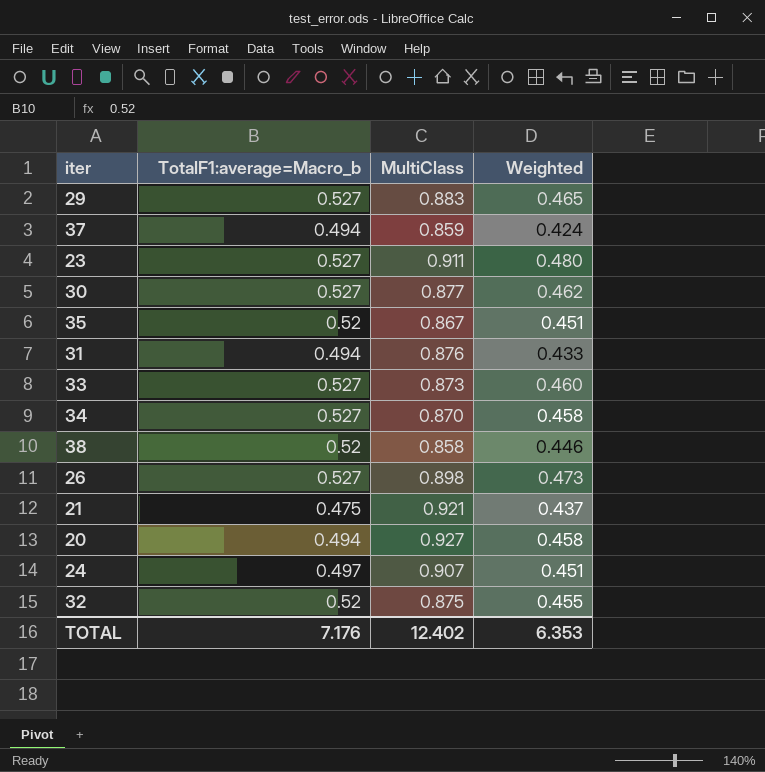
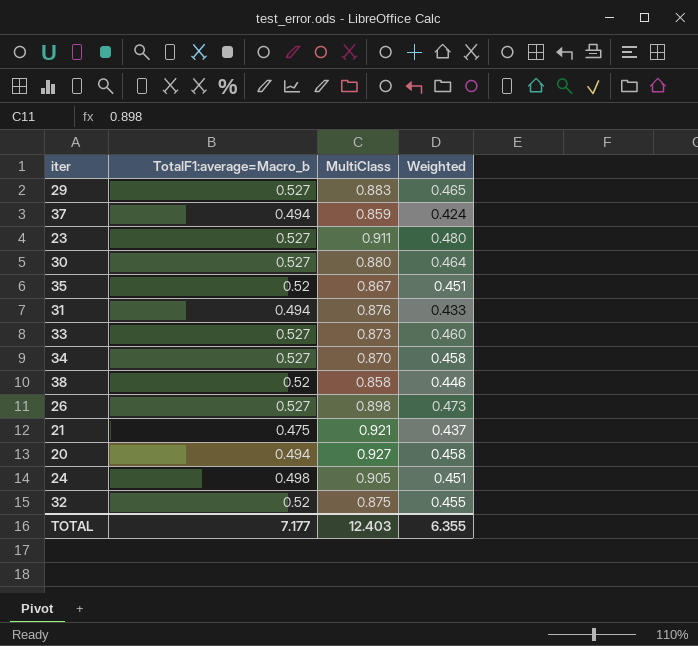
30 | MultiClass: 0.877 -> 0.880
30 | Weighted: 0.462 -> 0.464
24 | TotalF1:average=Macro_b: 0.497 -> 0.498
24 | MultiClass: 0.907 -> 0.905
TOTAL | TotalF1:average=Macro_b: 7.176 -> 7.177
TOTAL | MultiClass: 12.402 -> 12.403
TOTAL | Weighted: 6.353 -> 6.355

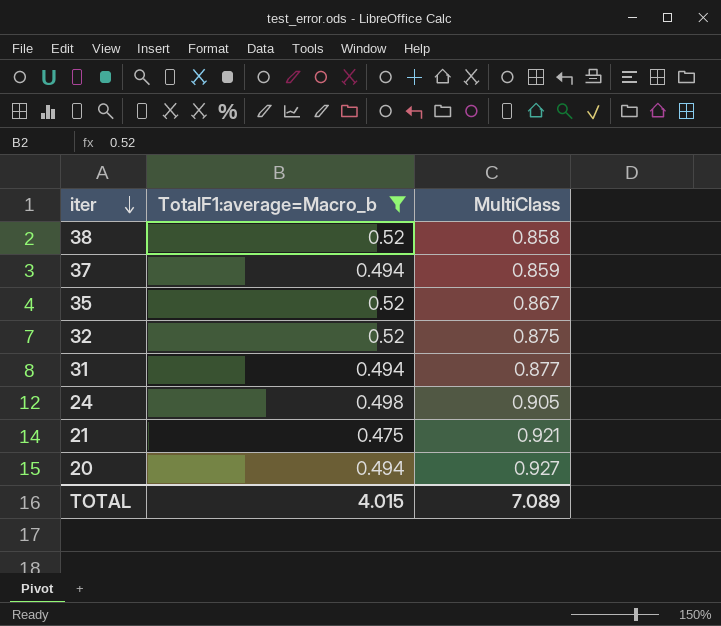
filter: none -> TotalF1:average=Macro_b != 0.527
row order: none -> iter descending
column Weighted | formula: [TotalF1:average=Macro_b] * [MultiClass] -> none
31 | MultiClass: 0.876 -> 0.877
TOTAL | TotalF1:average=Macro_b: 7.177 -> 4.015
TOTAL | MultiClass: 12.403 -> 7.089

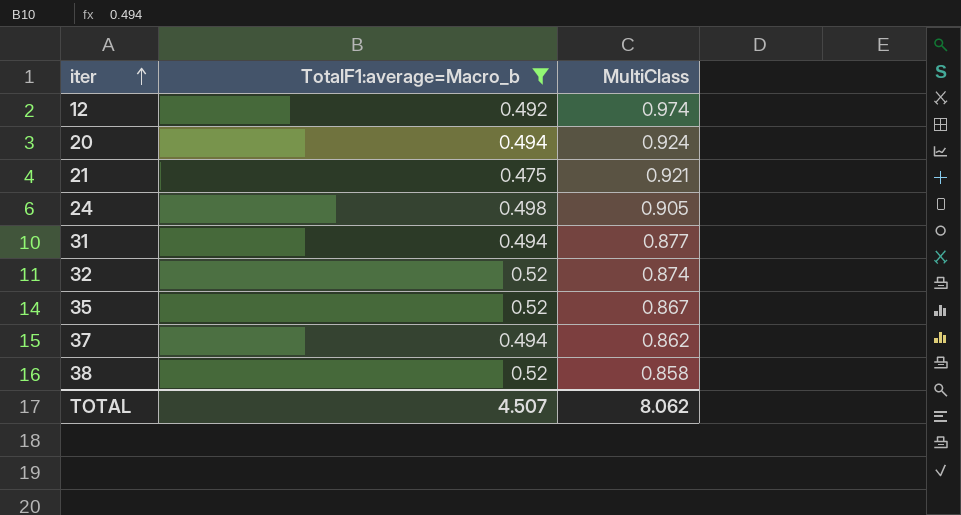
row order: iter descending -> iter ascending
row 12: none -> 0.492 | 0.974
20 | MultiClass: 0.927 -> 0.924
32 | MultiClass: 0.875 -> 0.874
37 | MultiClass: 0.859 -> 0.862
TOTAL | TotalF1:average=Macro_b: 4.015 -> 4.507
TOTAL | MultiClass: 7.089 -> 8.062

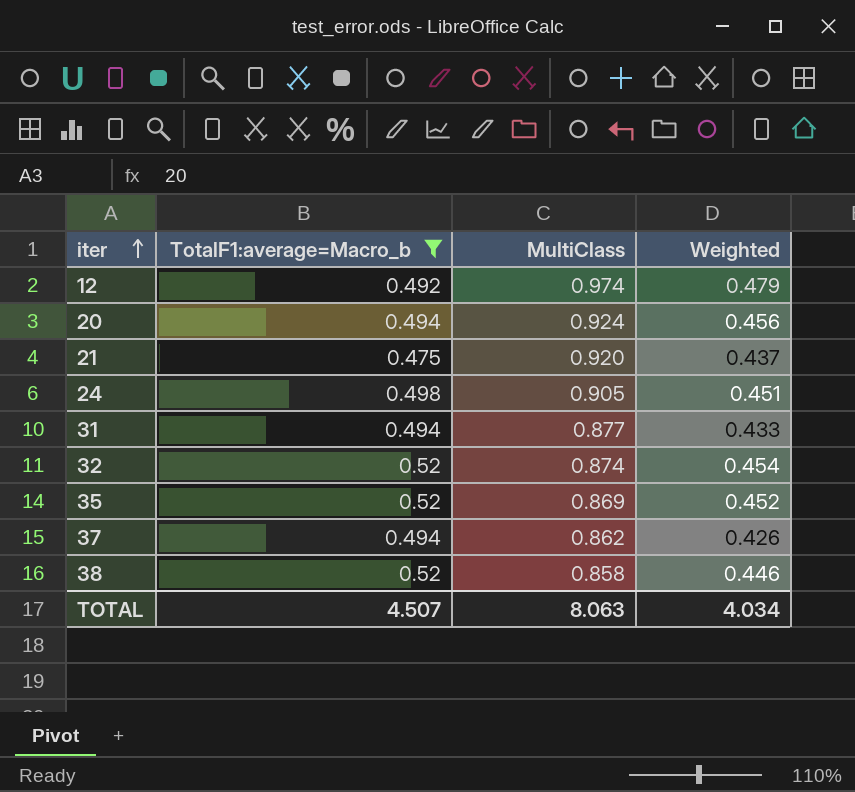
column Weighted | formula: none -> [TotalF1:average=Macro_b] * [MultiClass]
21 | MultiClass: 0.921 -> 0.920
35 | MultiClass: 0.867 -> 0.869
TOTAL | MultiClass: 8.062 -> 8.063

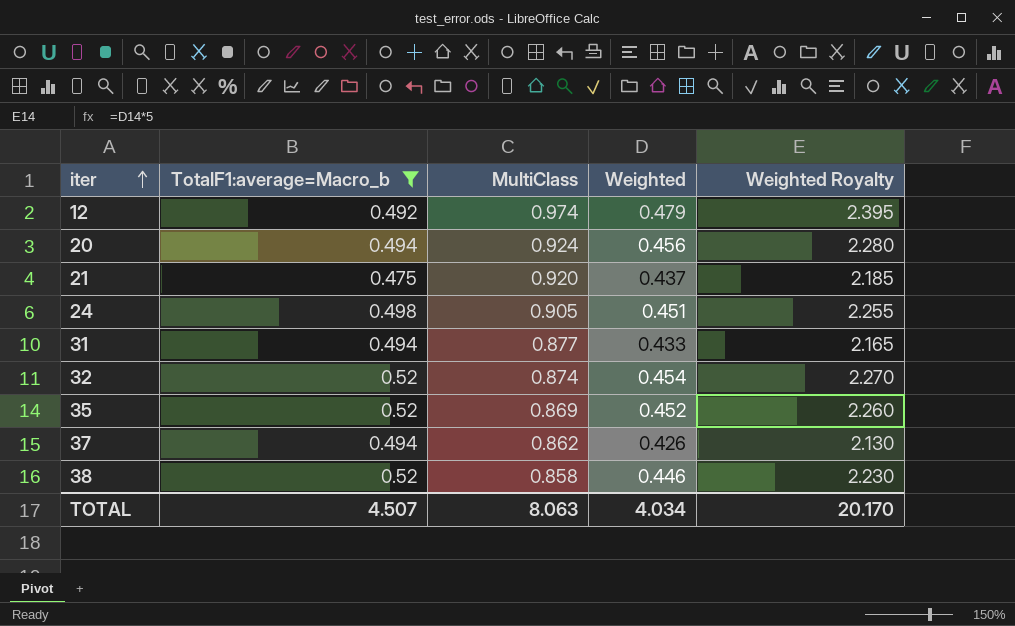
column Weighted Royalty | formula: none -> [Weighted] * 5

